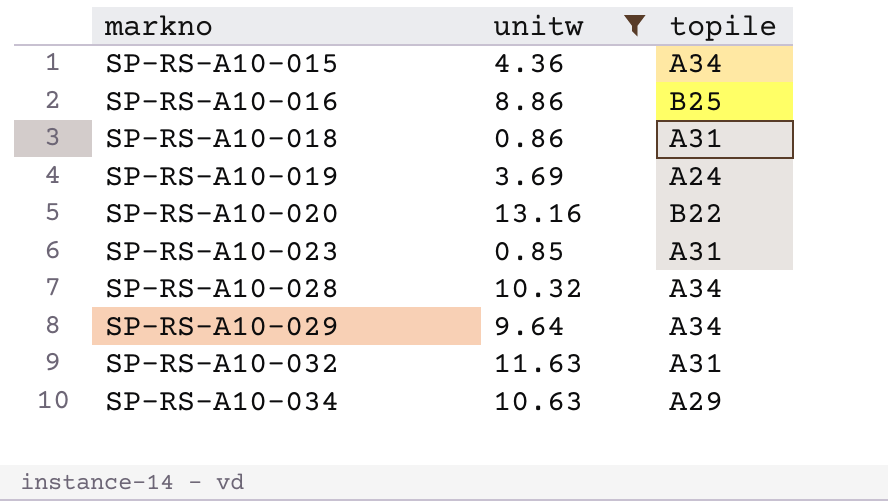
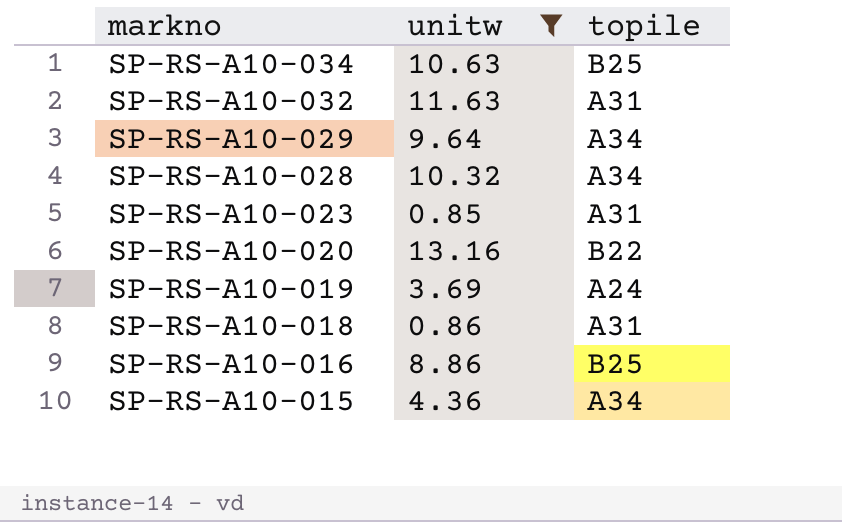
row order: markno ascending -> markno descending
SP-RS-A10-034 | topile: A29 -> B25

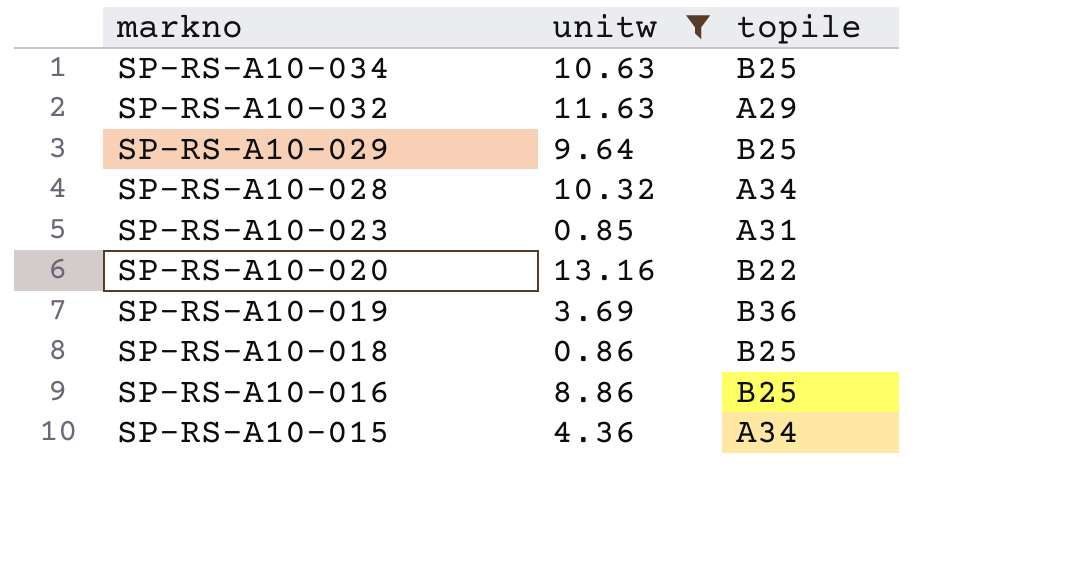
SP-RS-A10-032 | topile: A31 -> A29
SP-RS-A10-029 | topile: A34 -> B25
SP-RS-A10-019 | topile: A24 -> B36
SP-RS-A10-018 | topile: A31 -> B25

